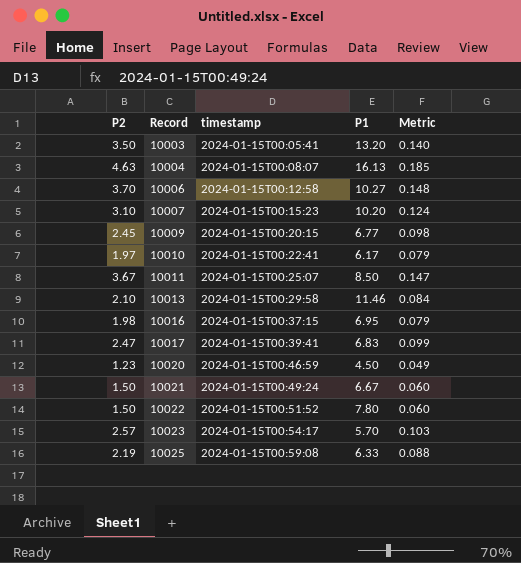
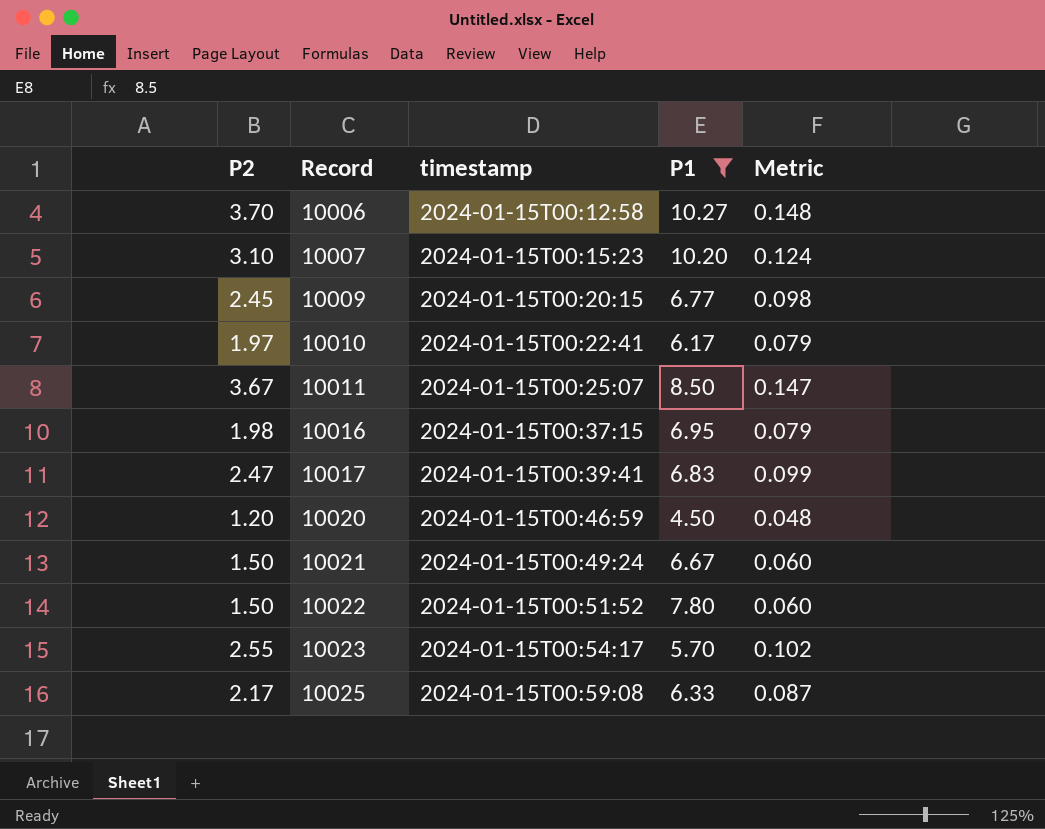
filter: none -> P1 <= 10.27
10020 | P2: 1.23 -> 1.20
10020 | Metric: 0.049 -> 0.048
10023 | P2: 2.57 -> 2.55
10023 | Metric: 0.103 -> 0.102
10025 | P2: 2.19 -> 2.17
10025 | Metric: 0.088 -> 0.087

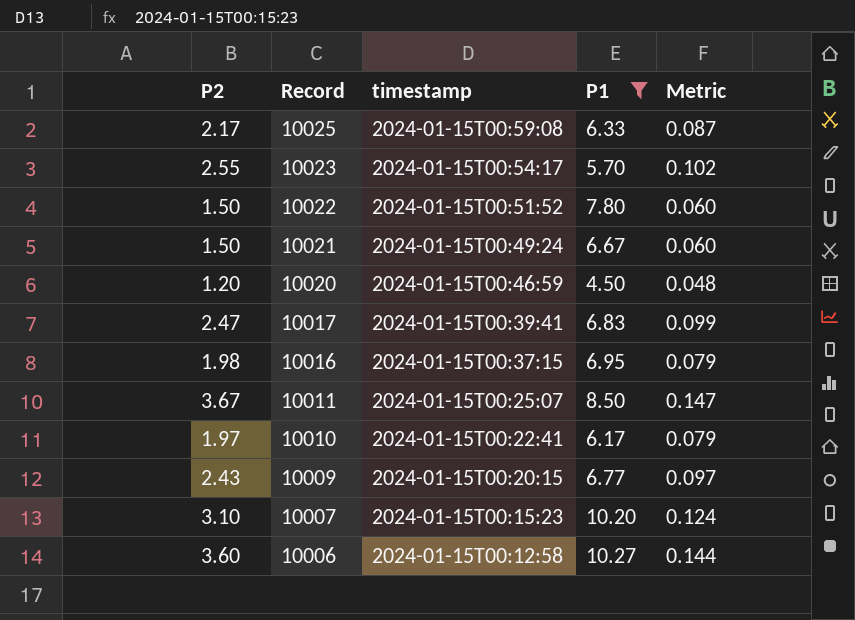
row order: Record ascending -> Record descending
10009 | P2: 2.45 -> 2.43
10009 | Metric: 0.098 -> 0.097
10006 | P2: 3.70 -> 3.60
10006 | Metric: 0.148 -> 0.144

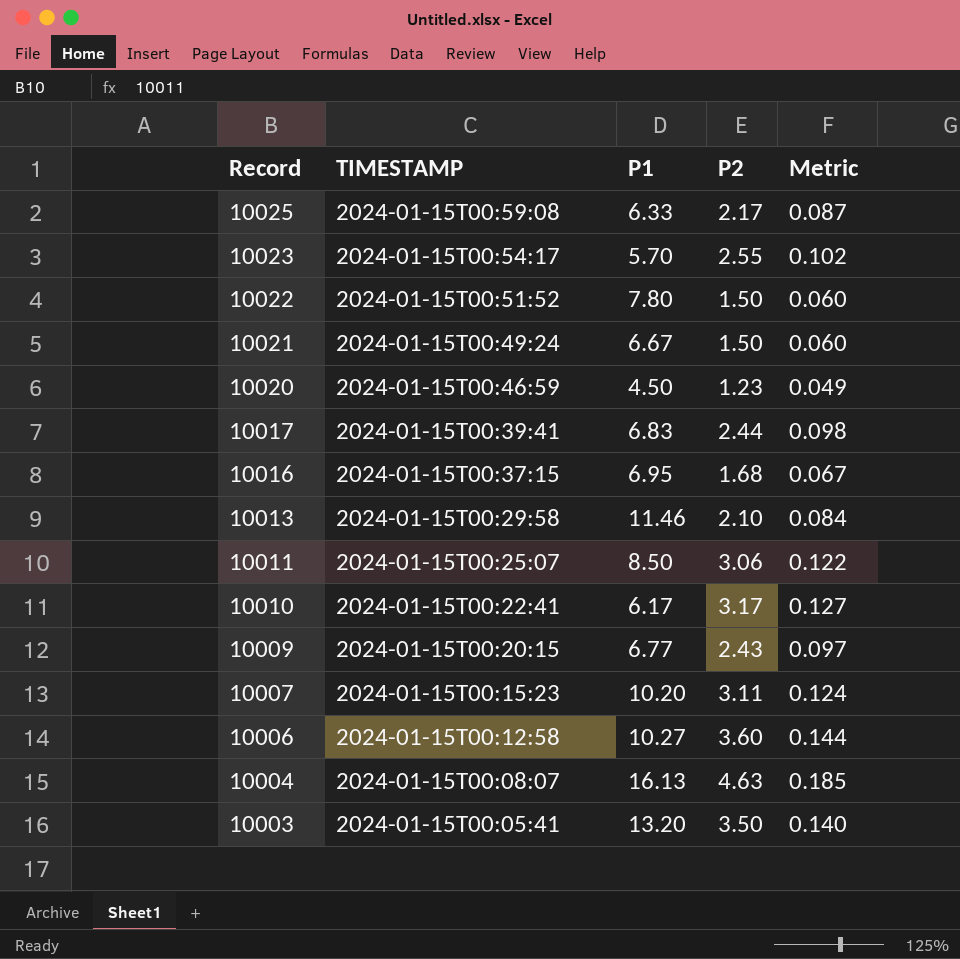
filter: P1 <= 10.27 -> none
column name: timestamp -> TIMESTAMP
column P2 | position: 1 -> 4
10020 | P2: 1.20 -> 1.23
10020 | Metric: 0.048 -> 0.049
10017 | P2: 2.47 -> 2.44
10017 | Metric: 0.099 -> 0.098
10016 | P2: 1.98 -> 1.68
10016 | Metric: 0.079 -> 0.067
10011 | P2: 3.67 -> 3.06
10011 | Metric: 0.147 -> 0.122
10010 | P2: 1.97 -> 3.17
10010 | Metric: 0.079 -> 0.127
10007 | P2: 3.10 -> 3.11

